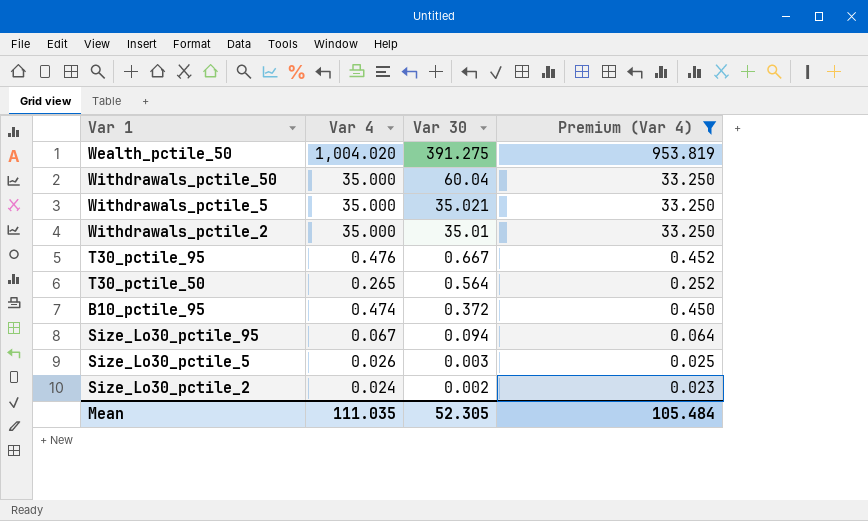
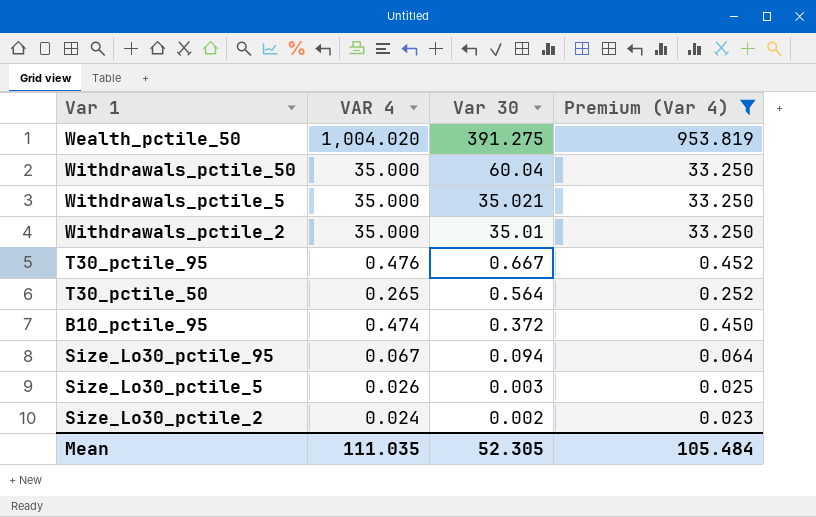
column name: Var 4 -> VAR 4

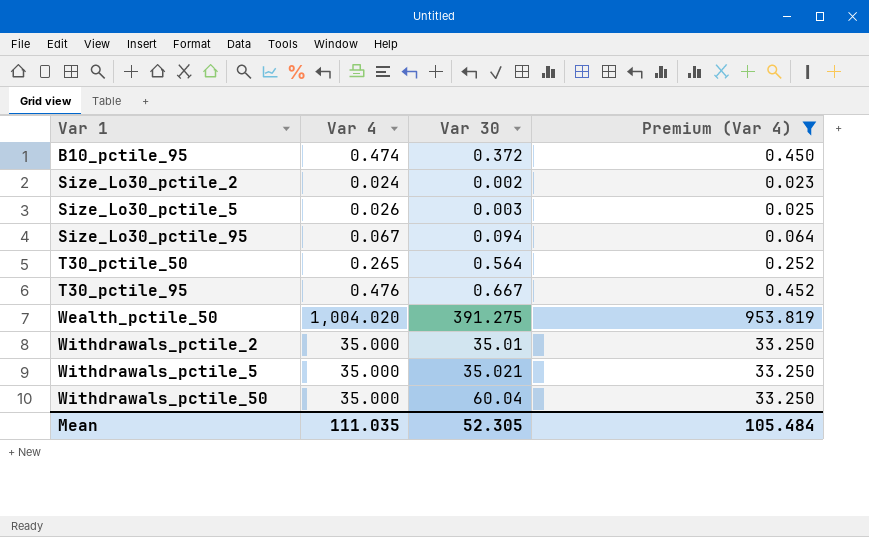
row order: Var 30 descending -> Var 1 ascending
column name: VAR 4 -> Var 4

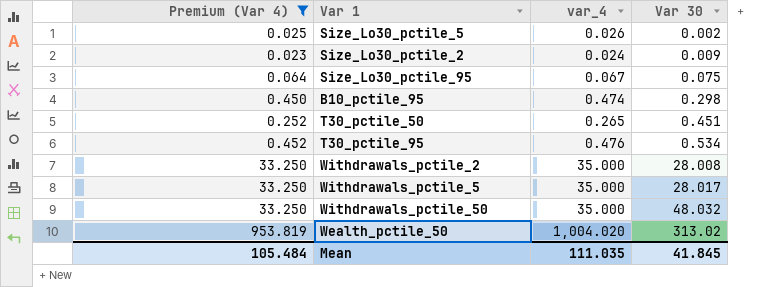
row order: Var 1 ascending -> Var 30 ascending
column Premium (Var 4) | position: 4 -> 1
column name: Var 4 -> var_4
Size_Lo30_pctile_5 | Var 30: 0.003 -> 0.002
Size_Lo30_pctile_2 | Var 30: 0.002 -> 0.009
Size_Lo30_pctile_95 | Var 30: 0.094 -> 0.075
B10_pctile_95 | Var 30: 0.372 -> 0.298
T30_pctile_50 | Var 30: 0.564 -> 0.451
T30_pctile_95 | Var 30: 0.667 -> 0.534
Withdrawals_pctile_2 | Var 30: 35.01 -> 28.008
Withdrawals_pctile_5 | Var 30: 35.021 -> 28.017
Withdrawals_pctile_50 | Var 30: 60.04 -> 48.032
Wealth_pctile_50 | Var 30: 391.275 -> 313.02
Mean | Var 30: 52.305 -> 41.845

